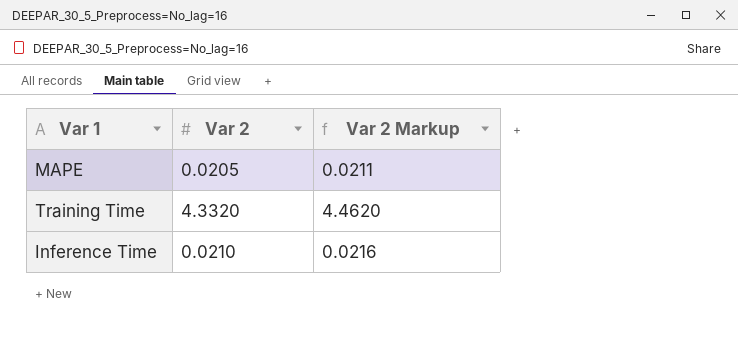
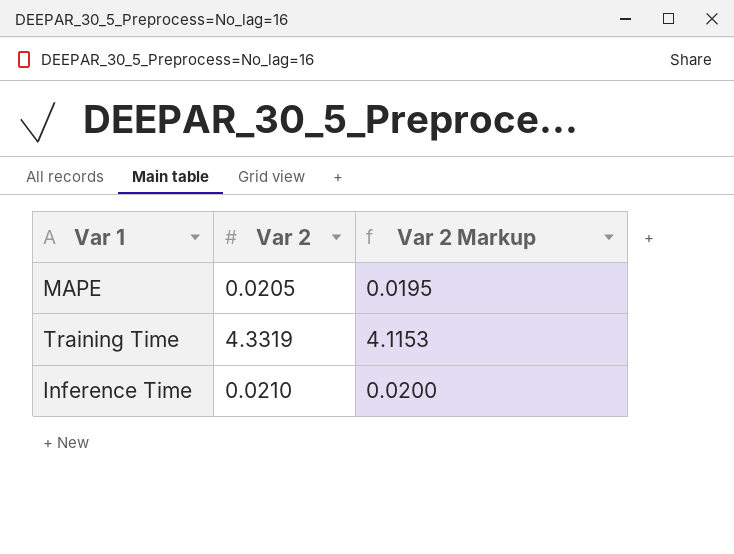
column Var 2 Markup | formula: [Var 2] * 1.03 -> [Var 2] * 0.95
Training Time | Var 2: 4.3320 -> 4.3319

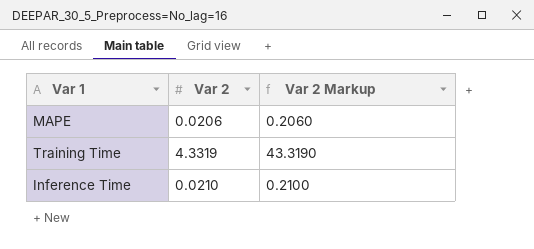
column Var 2 Markup | formula: [Var 2] * 0.95 -> [Var 2] * 10
MAPE | Var 2: 0.0205 -> 0.0206

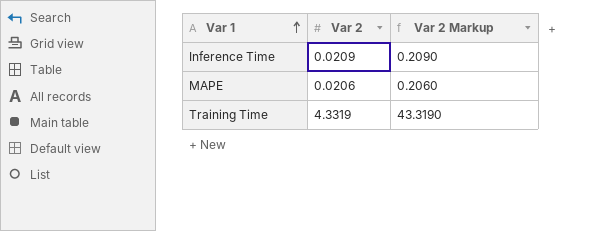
row order: none -> Var 1 ascending
Inference Time | Var 2: 0.0210 -> 0.0209
Inference Time | Var 2 Markup: 0.2100 -> 0.2090

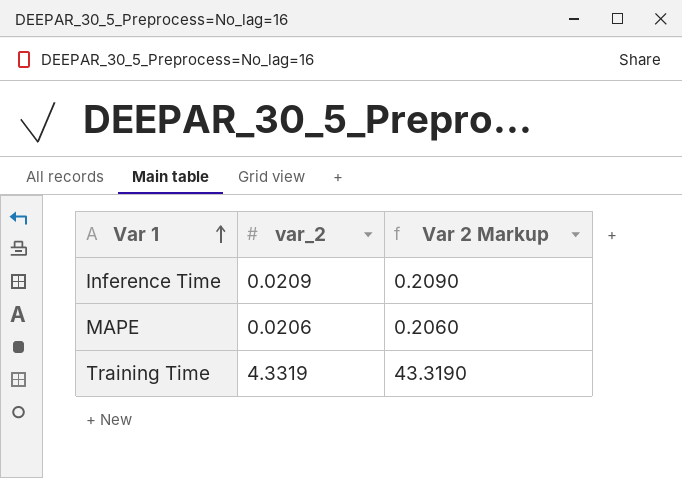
column name: Var 2 -> var_2

